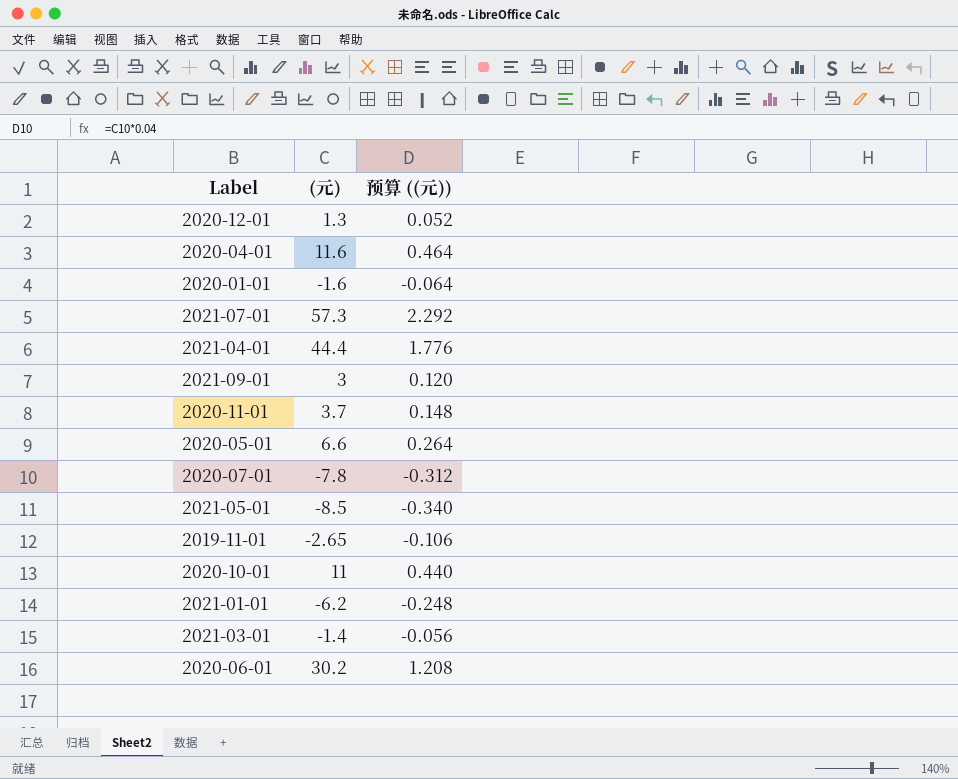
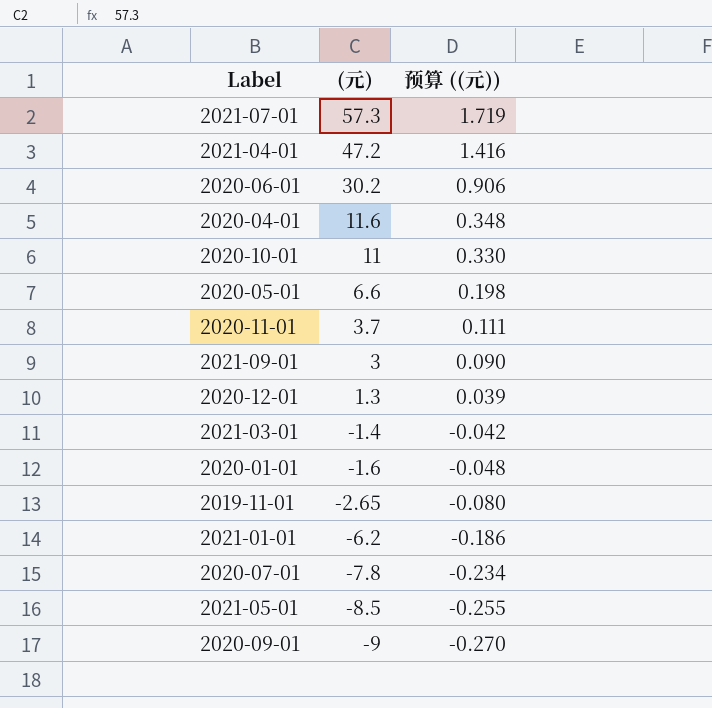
row order: none -> (元) descending
column 预算 ((元)) | formula: [(元)] * 0.04 -> [(元)] * 0.03
2021-04-01 | (元): 44.4 -> 47.2
row 2020-09-01: none -> -9 | -0.270

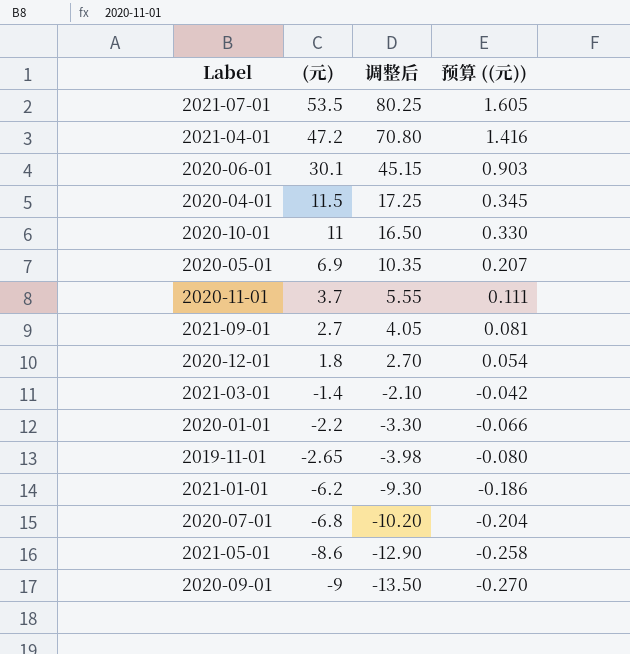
column 调整后 | formula: none -> [(元)] * 1.5
2021-07-01 | (元): 57.3 -> 53.5
2021-07-01 | 预算 ((元)): 1.719 -> 1.605
2020-06-01 | (元): 30.2 -> 30.1
2020-06-01 | 预算 ((元)): 0.906 -> 0.903
2020-04-01 | (元): 11.6 -> 11.5
2020-04-01 | 预算 ((元)): 0.348 -> 0.345
2020-05-01 | (元): 6.6 -> 6.9
2020-05-01 | 预算 ((元)): 0.198 -> 0.207
2021-09-01 | (元): 3 -> 2.7
2021-09-01 | 预算 ((元)): 0.090 -> 0.081
2020-12-01 | (元): 1.3 -> 1.8
2020-12-01 | 预算 ((元)): 0.039 -> 0.054
2020-01-01 | (元): -1.6 -> -2.2
2020-01-01 | 预算 ((元)): -0.048 -> -0.066
2020-07-01 | (元): -7.8 -> -6.8
2020-07-01 | 预算 ((元)): -0.234 -> -0.204
2021-05-01 | (元): -8.5 -> -8.6
2021-05-01 | 预算 ((元)): -0.255 -> -0.258

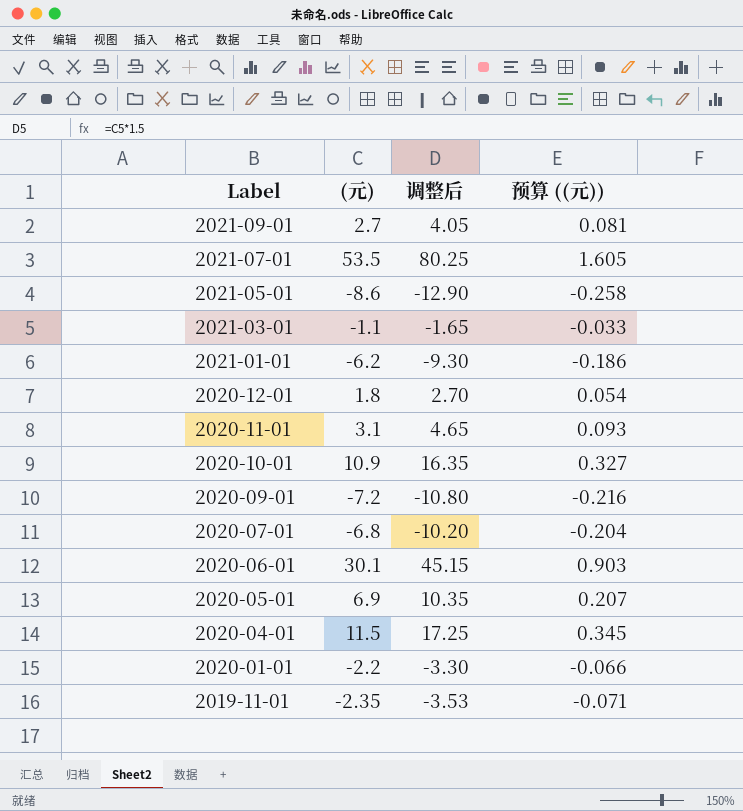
row order: (元) descending -> Label descending
row 2021-04-01: 47.2 | 70.80 | 1.416 -> none
2021-03-01 | (元): -1.4 -> -1.1
2021-03-01 | 调整后: -2.10 -> -1.65
2021-03-01 | 预算 ((元)): -0.042 -> -0.033
2020-11-01 | (元): 3.7 -> 3.1
2020-11-01 | 调整后: 5.55 -> 4.65
2020-11-01 | 预算 ((元)): 0.111 -> 0.093
2020-10-01 | (元): 11 -> 10.9
2020-10-01 | 调整后: 16.50 -> 16.35
2020-10-01 | 预算 ((元)): 0.330 -> 0.327
2020-09-01 | (元): -9 -> -7.2
2020-09-01 | 调整后: -13.50 -> -10.80
2020-09-01 | 预算 ((元)): -0.270 -> -0.216
2019-11-01 | (元): -2.65 -> -2.35
2019-11-01 | 调整后: -3.98 -> -3.53
2019-11-01 | 预算 ((元)): -0.080 -> -0.071

